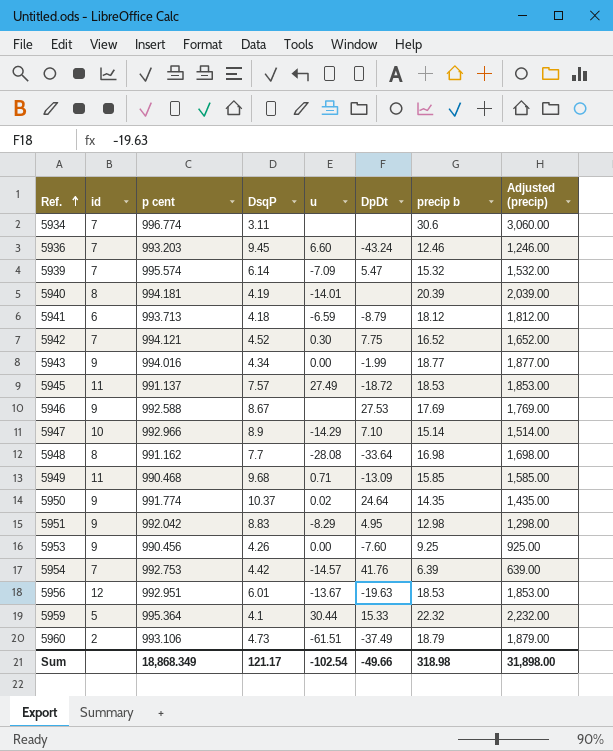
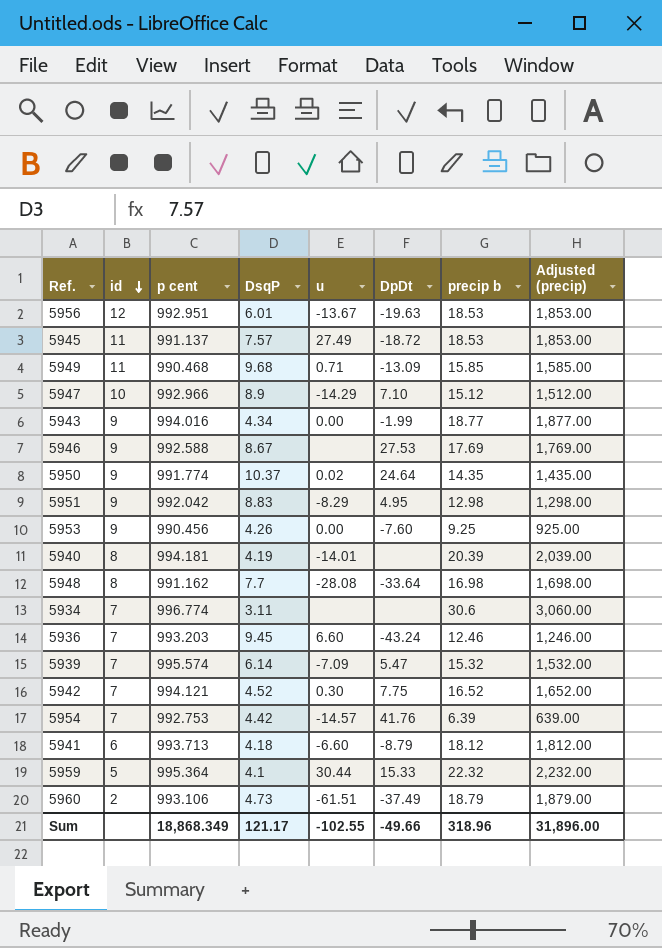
row order: Ref. ascending -> id descending
5947 | precip b: 15.14 -> 15.12
5947 | Adjusted (precip): 1,514.00 -> 1,512.00
5941 | u: -6.59 -> -6.60
Sum | u: -102.54 -> -102.55
Sum | precip b: 318.98 -> 318.96
Sum | Adjusted (precip): 31,898.00 -> 31,896.00

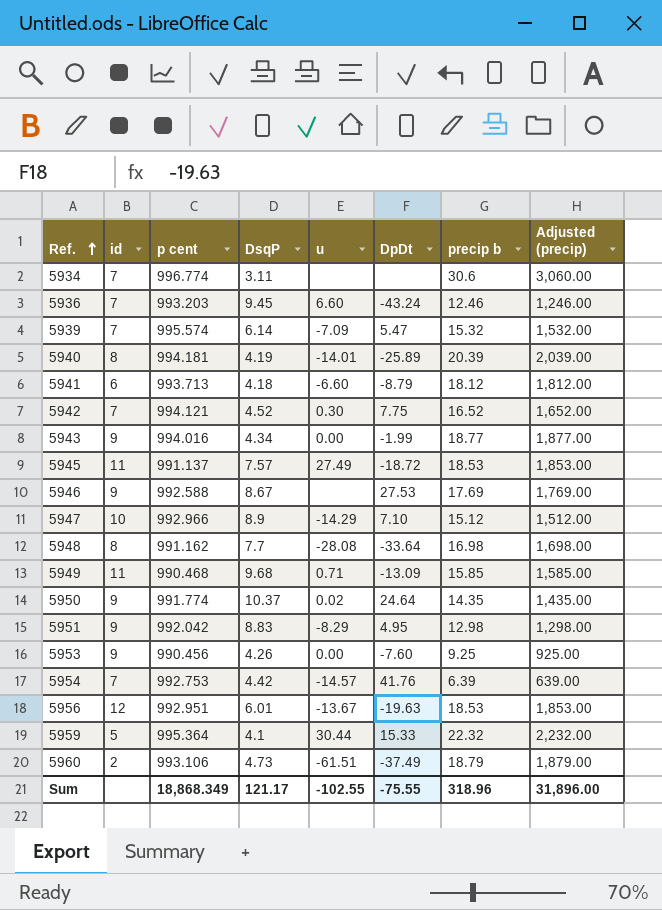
row order: id descending -> Ref. ascending
5940 | DpDt: none -> -25.89
Sum | DpDt: -49.66 -> -75.55

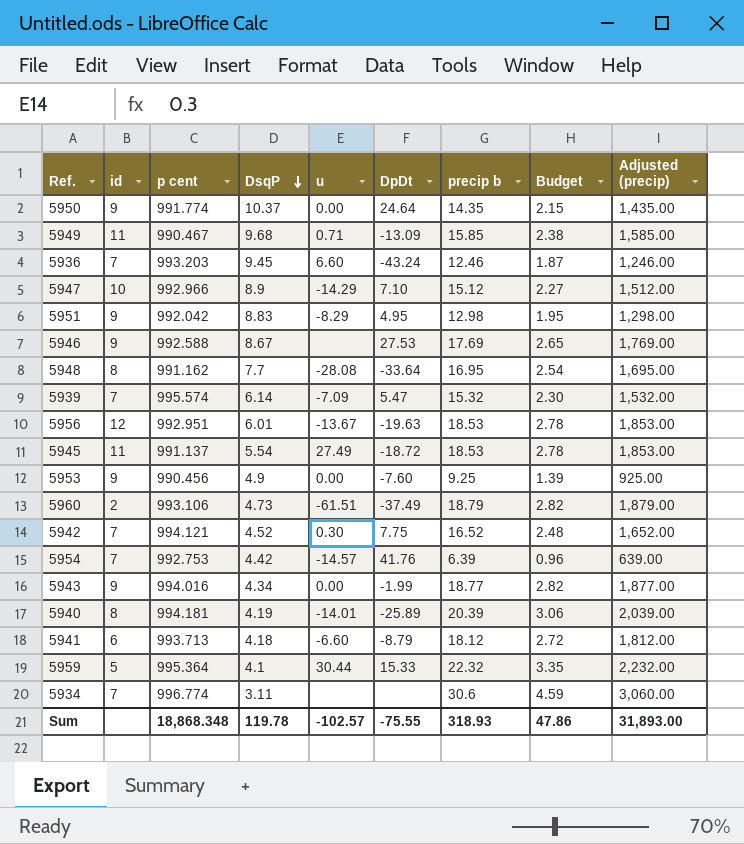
row order: Ref. ascending -> DsqP descending
column Budget | formula: none -> [precip b] * 0.15
5950 | u: 0.02 -> 0.00
5949 | p cent: 990.468 -> 990.467
5948 | precip b: 16.98 -> 16.95
5948 | Adjusted (precip): 1,698.00 -> 1,695.00
5945 | DsqP: 7.57 -> 5.54
5953 | DsqP: 4.26 -> 4.9
Sum | p cent: 18,868.349 -> 18,868.348
Sum | DsqP: 121.17 -> 119.78
Sum | u: -102.55 -> -102.57
Sum | precip b: 318.96 -> 318.93
Sum | Adjusted (precip): 31,896.00 -> 31,893.00

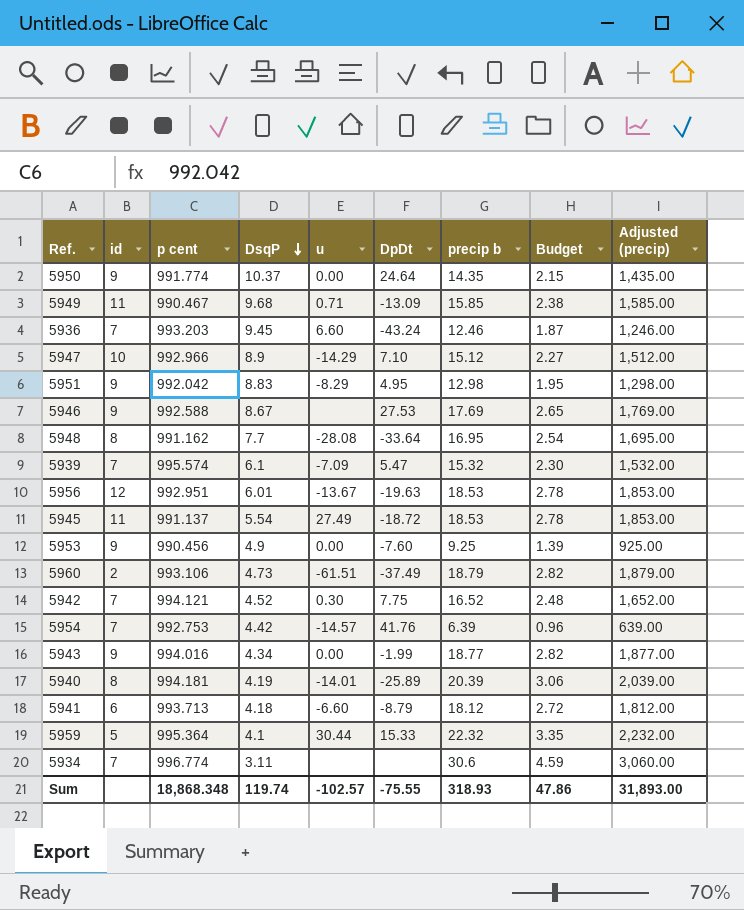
5939 | DsqP: 6.14 -> 6.1
Sum | DsqP: 119.78 -> 119.74

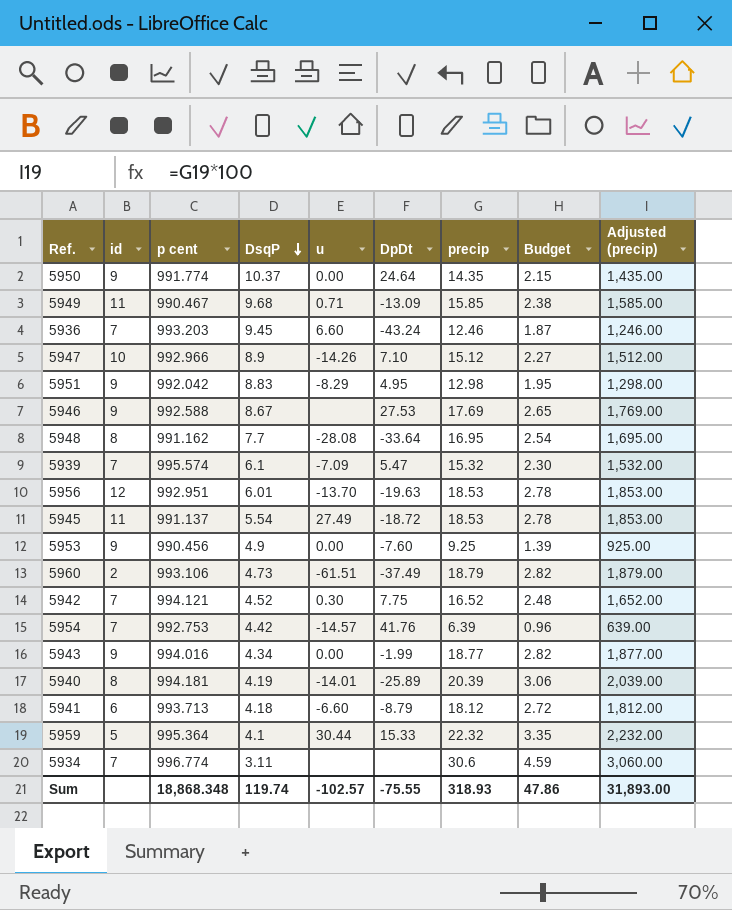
column name: precip b -> precip
5947 | u: -14.29 -> -14.26
5956 | u: -13.67 -> -13.70

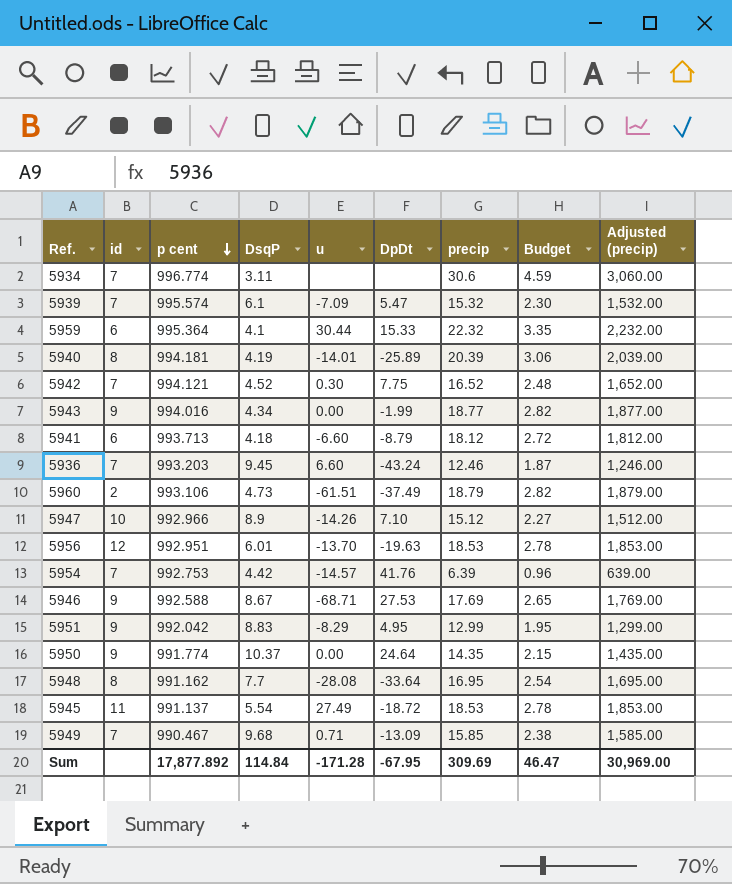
row order: DsqP descending -> p cent descending
row 5953: 9 | 990.456 | 4.9 | 0.00 | -7.60 | 9.25 | 1.39 | 925.00 -> none
5959 | id: 5 -> 6
5946 | u: none -> -68.71
5951 | precip: 12.98 -> 12.99
5951 | Adjusted (precip): 1,298.00 -> 1,299.00
5949 | id: 11 -> 7
Sum | p cent: 18,868.348 -> 17,877.892
Sum | DsqP: 119.74 -> 114.84
Sum | u: -102.57 -> -171.28
Sum | DpDt: -75.55 -> -67.95
Sum | precip: 318.93 -> 309.69
Sum | Budget: 47.86 -> 46.47
Sum | Adjusted (precip): 31,893.00 -> 30,969.00

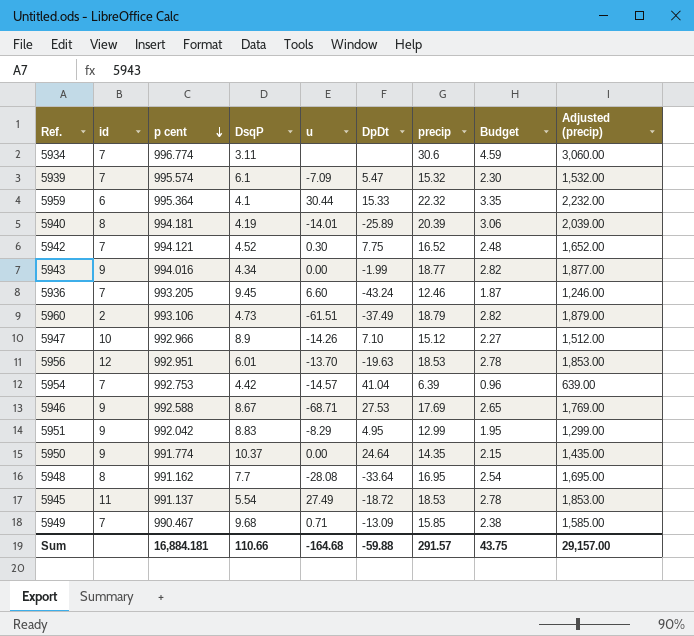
row 5941: 6 | 993.713 | 4.18 | -6.60 | -8.79 | 18.12 | 2.72 | 1,812.00 -> none
5936 | p cent: 993.203 -> 993.205
5954 | DpDt: 41.76 -> 41.04
Sum | p cent: 17,877.892 -> 16,884.181
Sum | DsqP: 114.84 -> 110.66
Sum | u: -171.28 -> -164.68
Sum | DpDt: -67.95 -> -59.88
Sum | precip: 309.69 -> 291.57
Sum | Budget: 46.47 -> 43.75
Sum | Adjusted (precip): 30,969.00 -> 29,157.00

